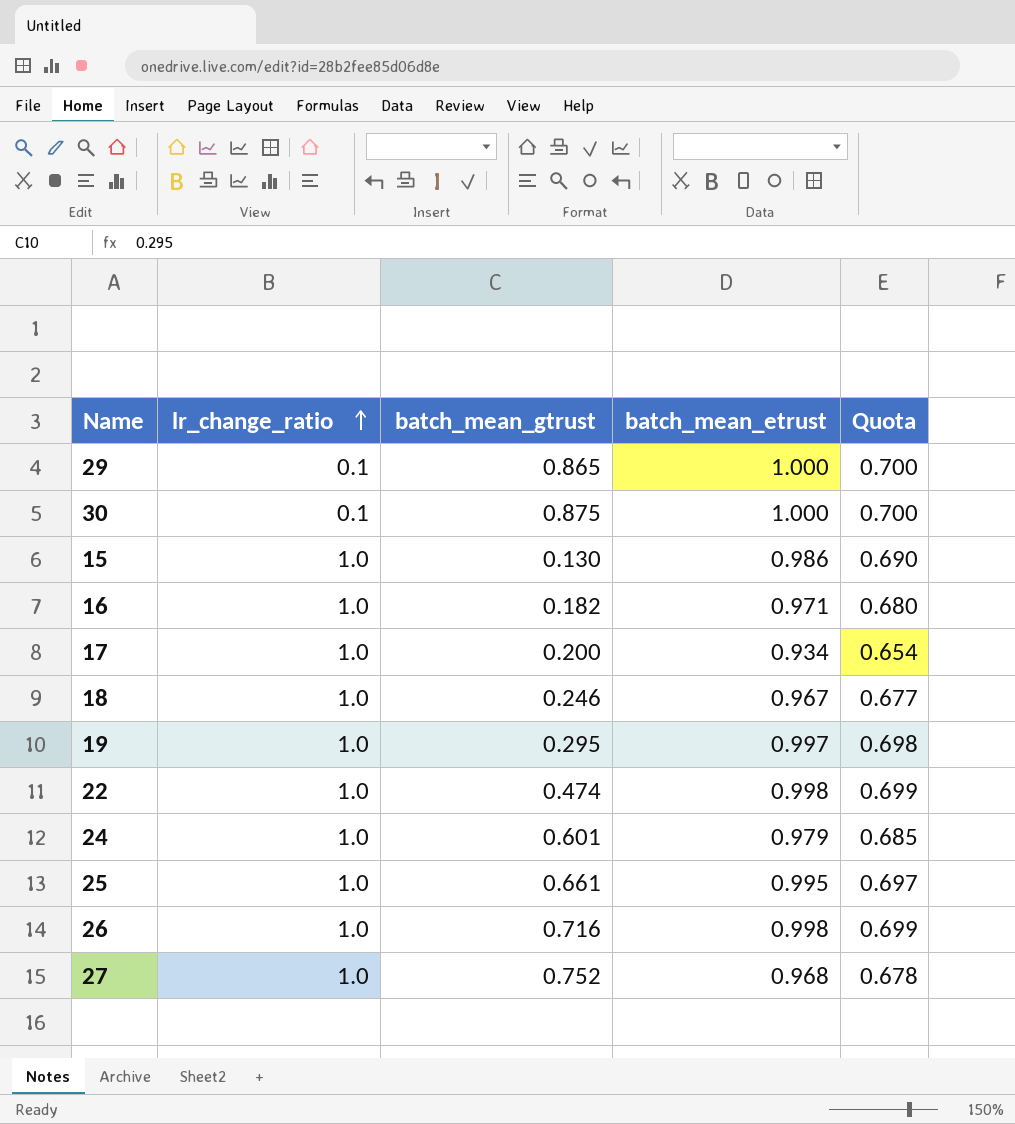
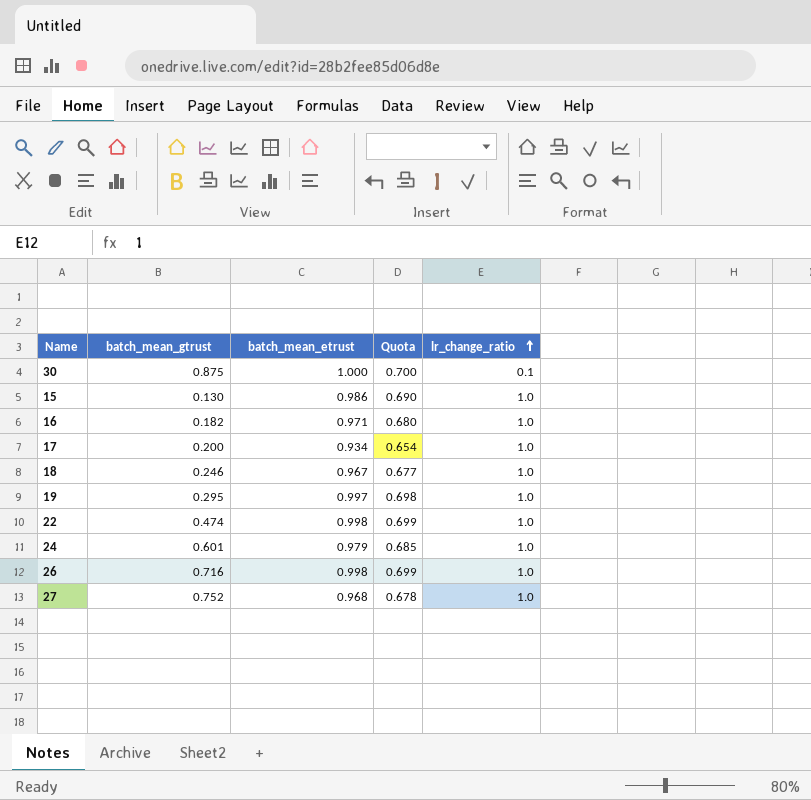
column lr_change_ratio | position: 2 -> 5
row 29: 0.1 | 0.865 | 1.000 | 0.700 -> none
row 25: 1.0 | 0.661 | 0.995 | 0.697 -> none

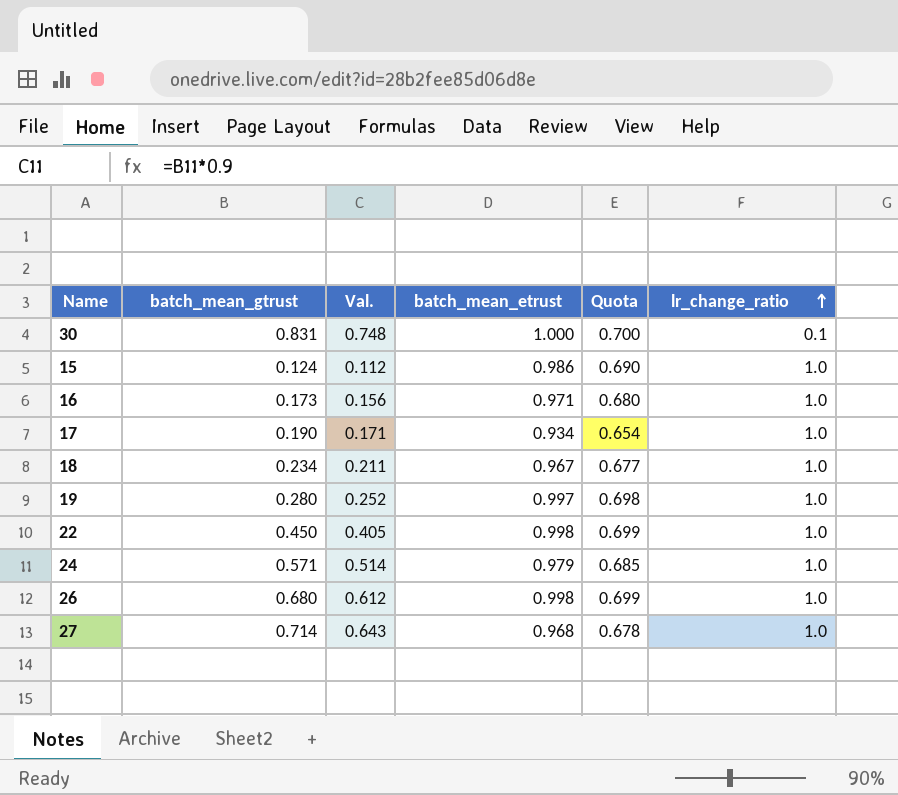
column Val. | formula: none -> [batch_mean_gtrust] * 0.9
30 | batch_mean_gtrust: 0.875 -> 0.831
15 | batch_mean_gtrust: 0.130 -> 0.124
16 | batch_mean_gtrust: 0.182 -> 0.173
17 | batch_mean_gtrust: 0.200 -> 0.190
18 | batch_mean_gtrust: 0.246 -> 0.234
19 | batch_mean_gtrust: 0.295 -> 0.280
22 | batch_mean_gtrust: 0.474 -> 0.450
24 | batch_mean_gtrust: 0.601 -> 0.571
26 | batch_mean_gtrust: 0.716 -> 0.680
27 | batch_mean_gtrust: 0.752 -> 0.714

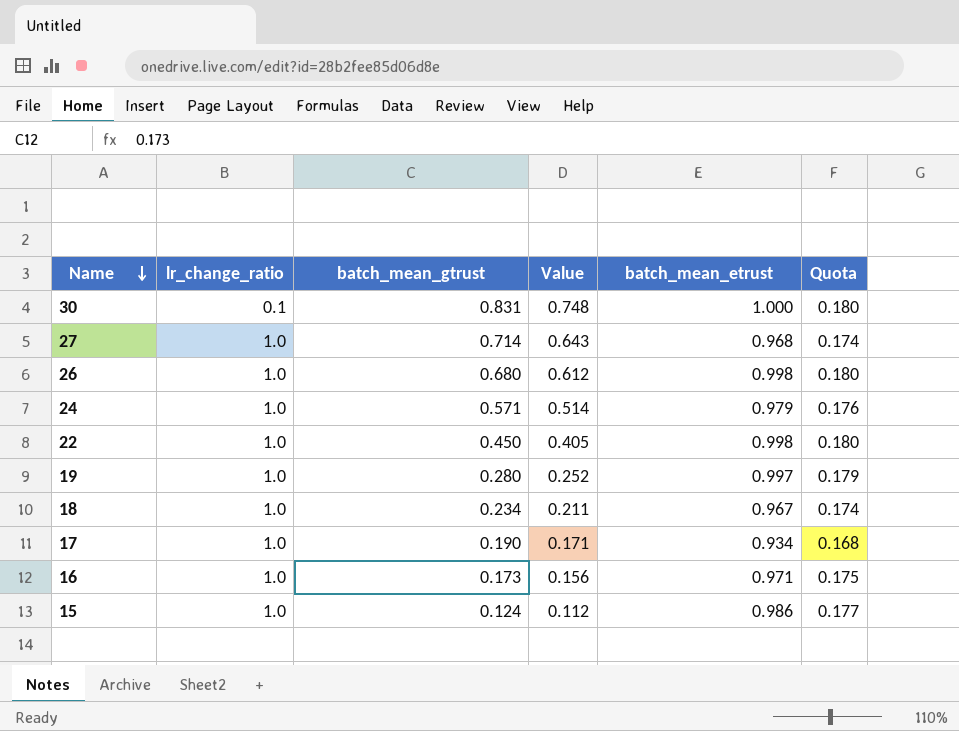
row order: lr_change_ratio ascending -> Name descending
column lr_change_ratio | position: 6 -> 2
column name: Val. -> Value
column Quota | formula: [batch_mean_etrust] * 0.7 -> [batch_mean_etrust] * 0.18

